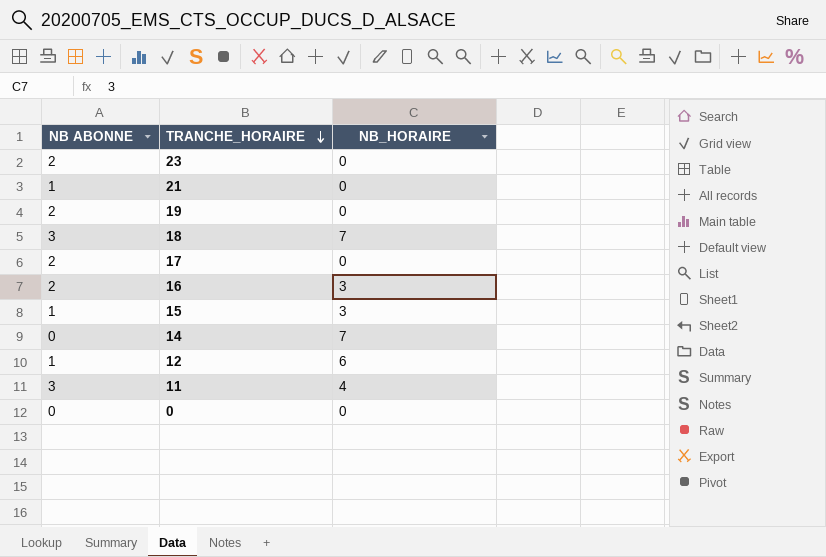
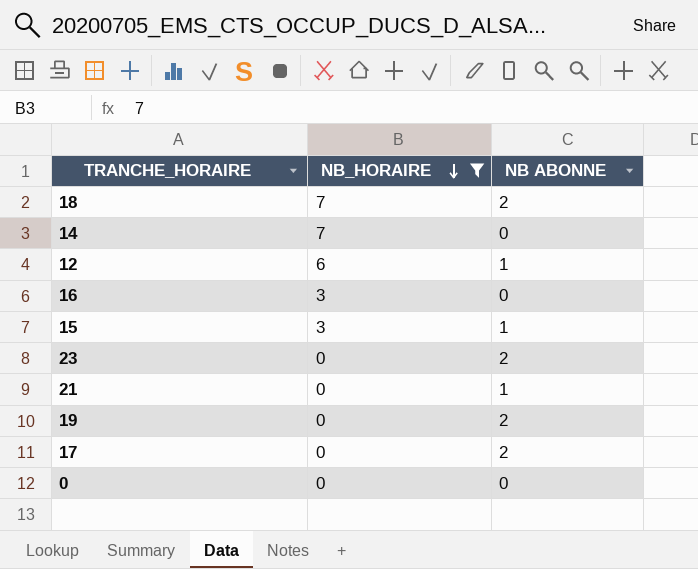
filter: none -> NB_HORAIRE != 4
row order: TRANCHE_HORAIRE descending -> NB_HORAIRE descending
column NB ABONNE | position: 1 -> 3
18 | NB ABONNE: 3 -> 2
16 | NB ABONNE: 2 -> 0

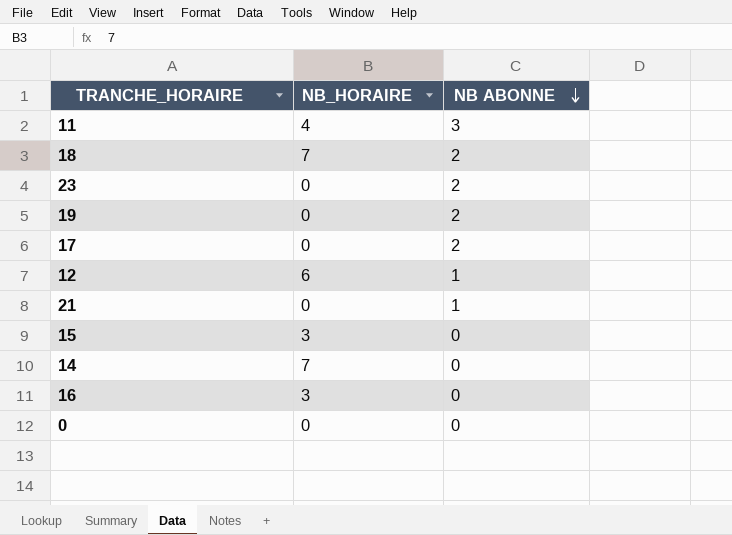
filter: NB_HORAIRE != 4 -> none
row order: NB_HORAIRE descending -> NB ABONNE descending
15 | NB ABONNE: 1 -> 0

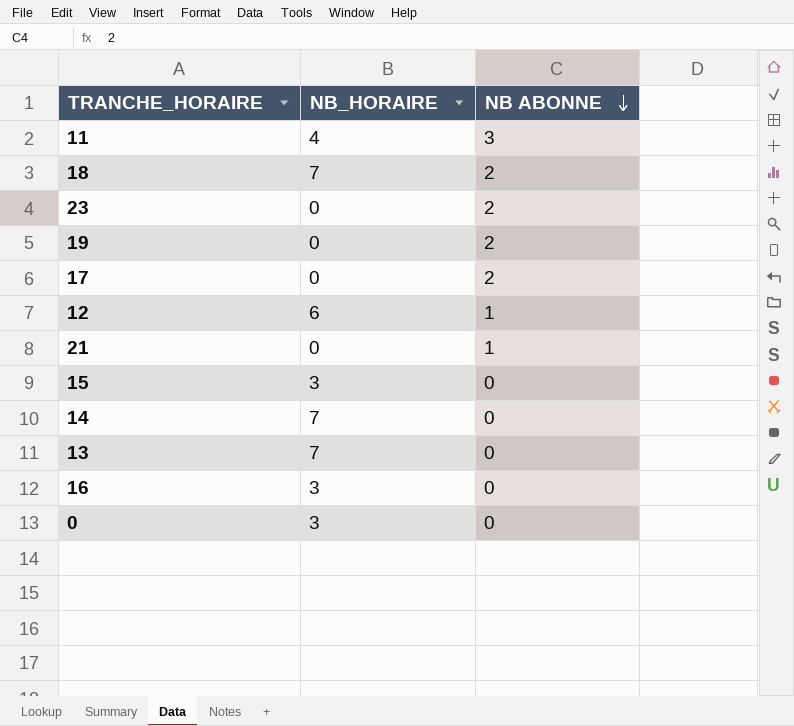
row 13: none -> 7 | 0
0 | NB_HORAIRE: 0 -> 3

